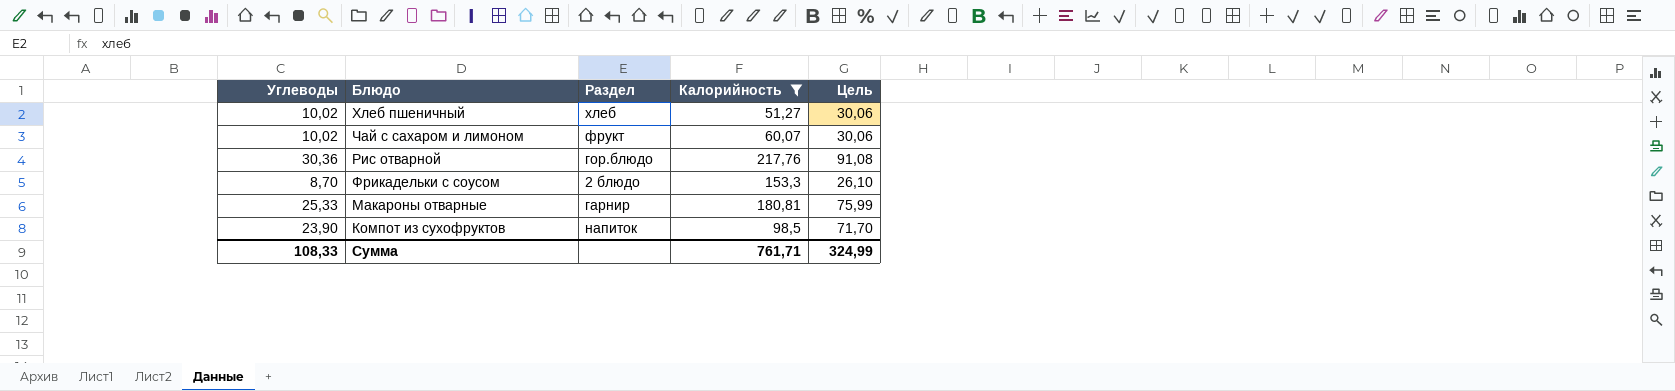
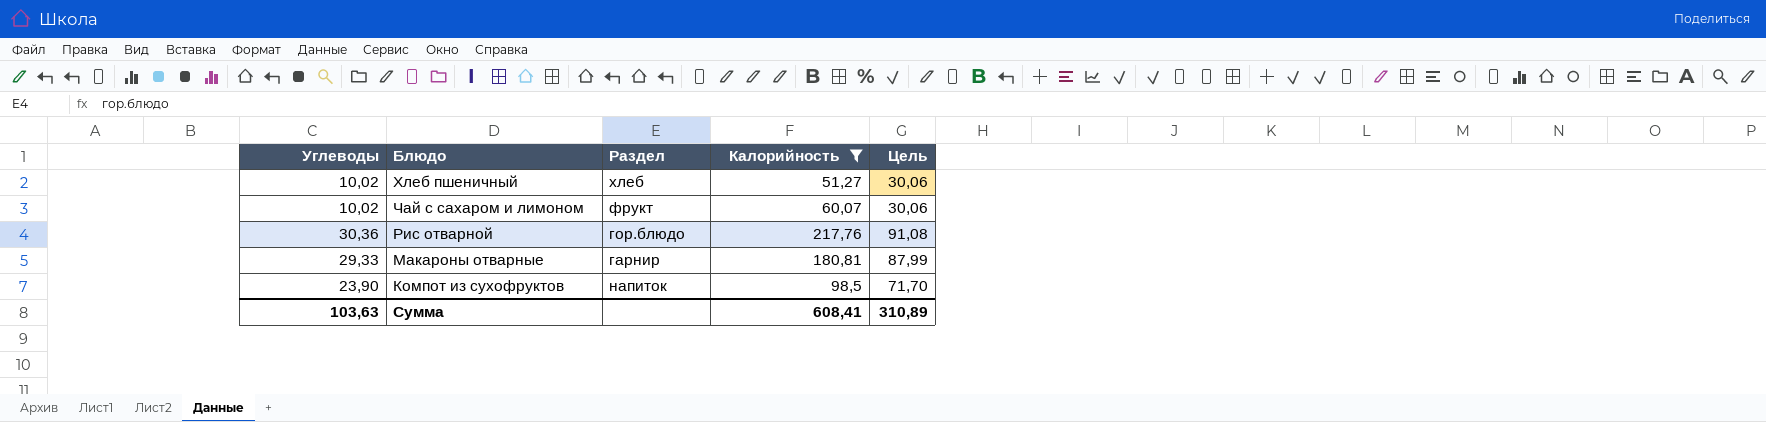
row Фрикадельки с соусом: 8,70 | 2 блюдо | 153,3 | 26,10 -> none
Макароны отварные | Углеводы: 25,33 -> 29,33
Макароны отварные | Цель: 75,99 -> 87,99
Сумма | Углеводы: 108,33 -> 103,63
Сумма | Калорийность: 761,71 -> 608,41
Сумма | Цель: 324,99 -> 310,89

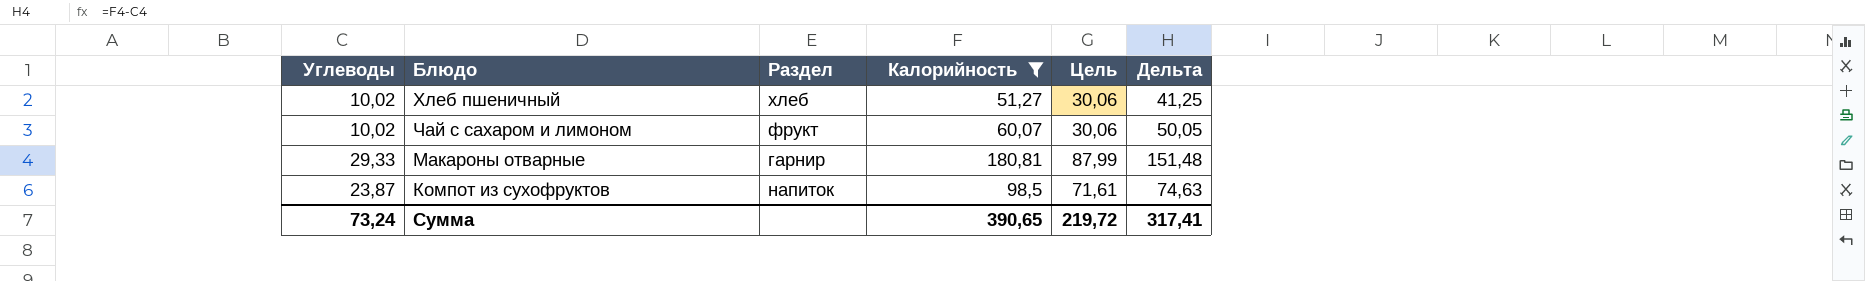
column Дельта | formula: none -> [Калорийность] - [Углеводы]
row Рис отварной: 30,36 | гор.блюдо | 217,76 | 91,08 -> none
Компот из сухофруктов | Углеводы: 23,90 -> 23,87
Компот из сухофруктов | Цель: 71,70 -> 71,61
Сумма | Углеводы: 103,63 -> 73,24
Сумма | Калорийность: 608,41 -> 390,65
Сумма | Цель: 310,89 -> 219,72

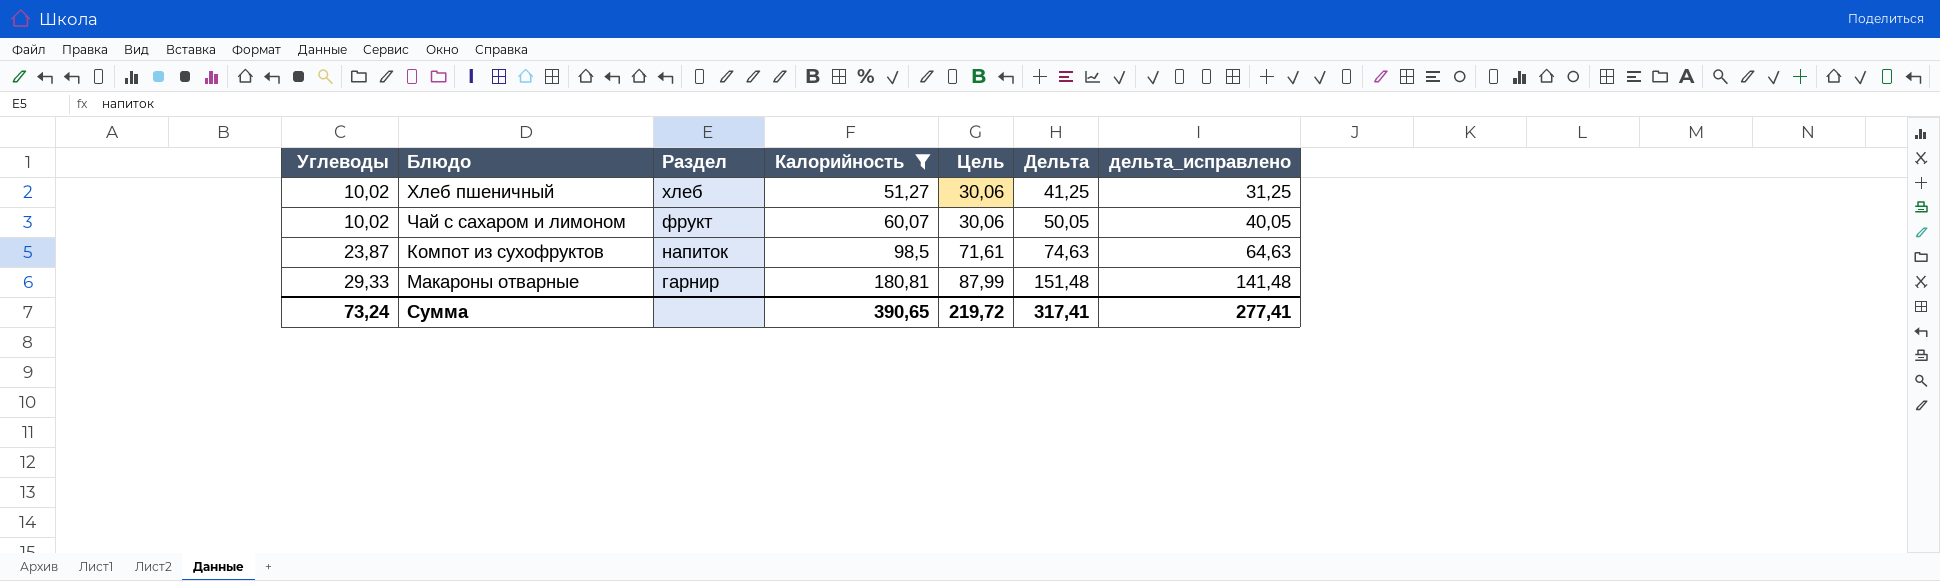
row order: none -> Углеводы ascending
column дельта_исправлено | formula: none -> [Дельта] - 10

